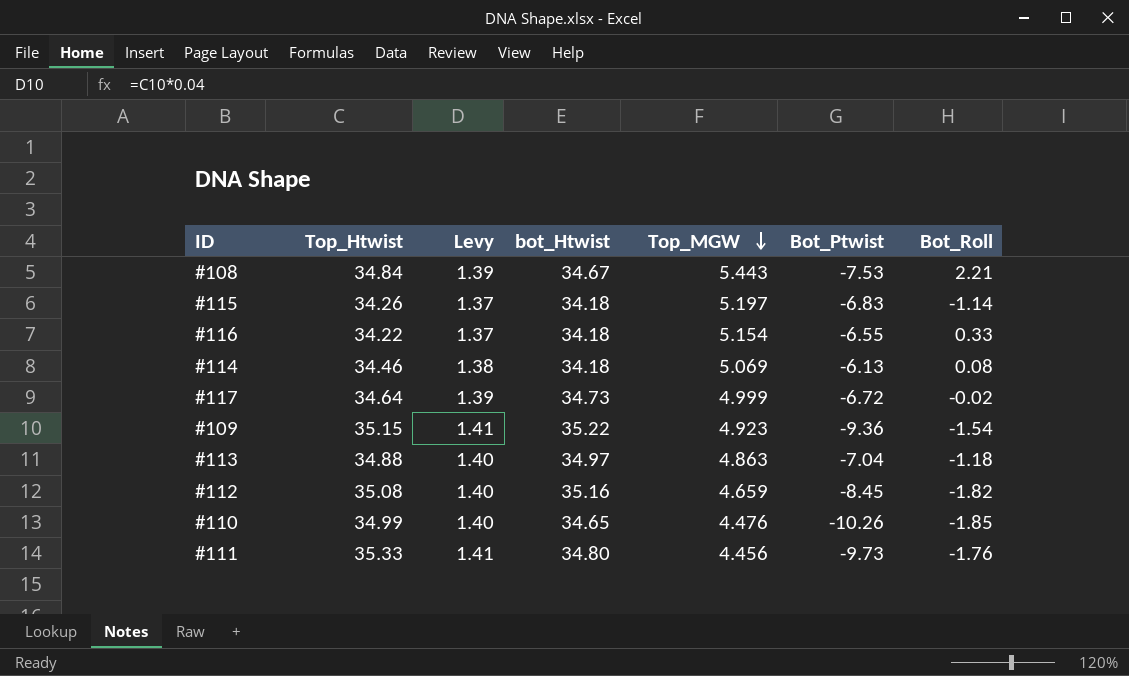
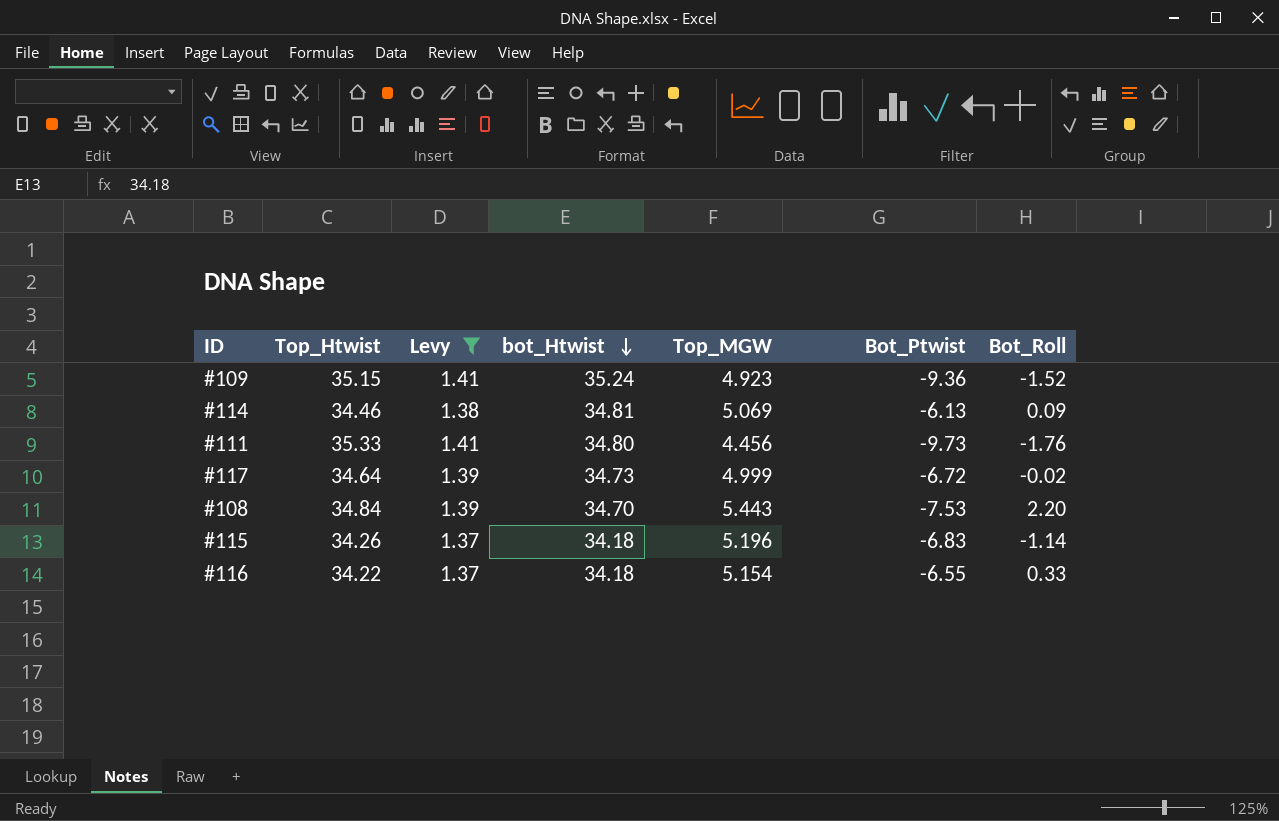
filter: none -> Levy != 1.40
row order: Top_MGW descending -> bot_Htwist descending
#109 | bot_Htwist: 35.22 -> 35.24
#109 | Bot_Roll: -1.54 -> -1.52
#114 | bot_Htwist: 34.18 -> 34.81
#114 | Bot_Roll: 0.08 -> 0.09
#108 | bot_Htwist: 34.67 -> 34.70
#108 | Bot_Roll: 2.21 -> 2.20
#115 | Top_MGW: 5.197 -> 5.196

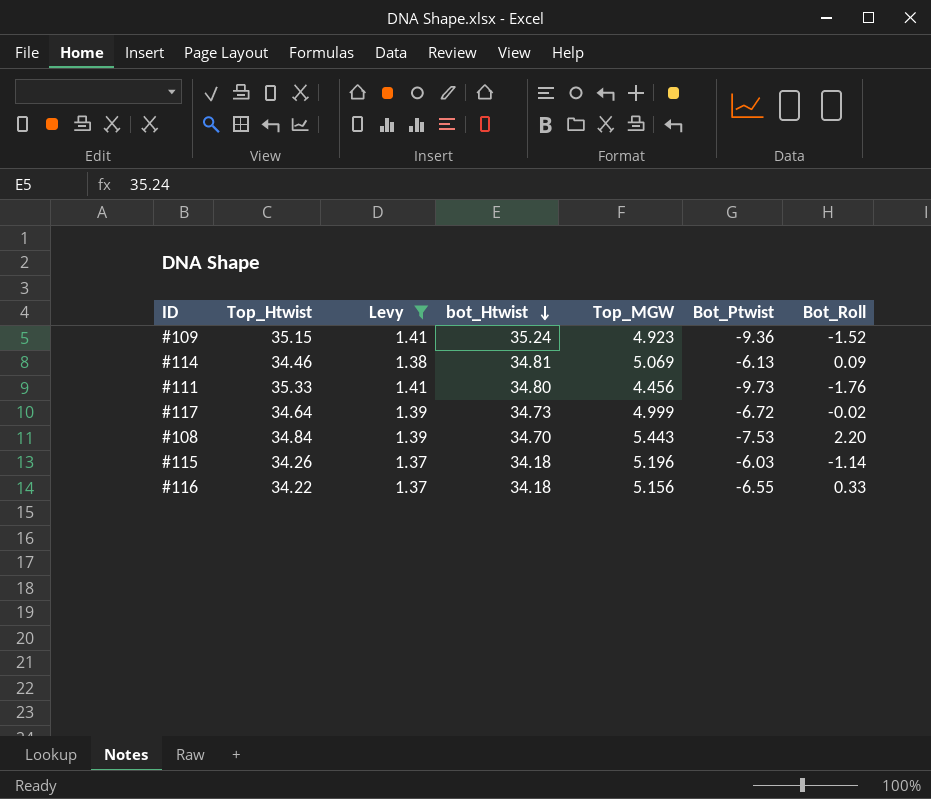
#115 | Bot_Ptwist: -6.83 -> -6.03
#116 | Top_MGW: 5.154 -> 5.156

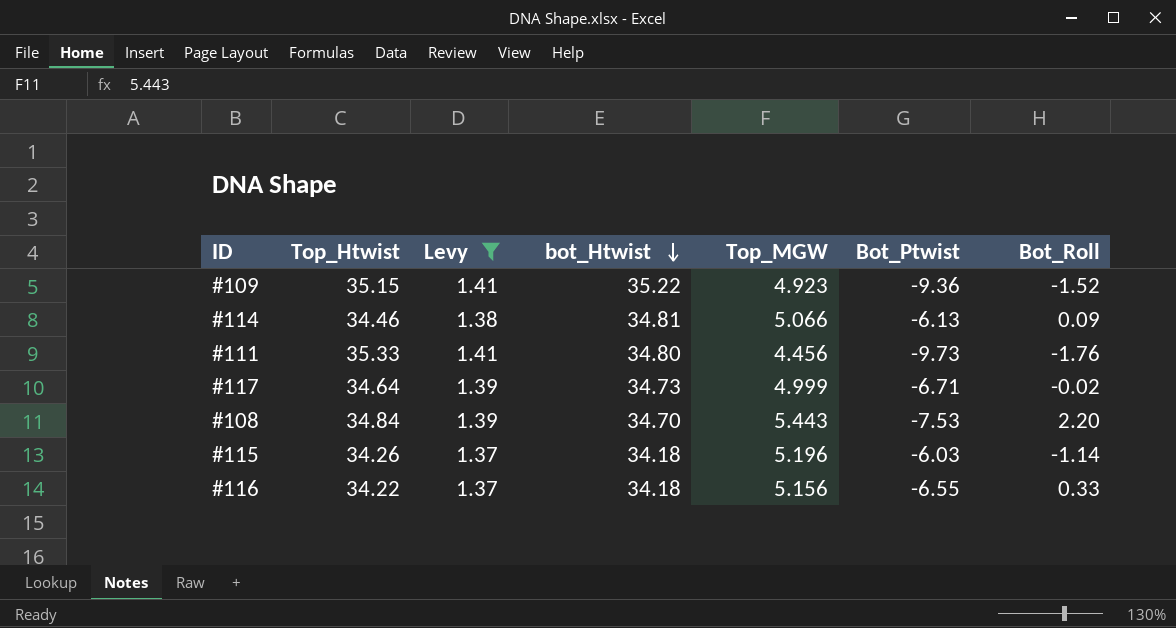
#109 | bot_Htwist: 35.24 -> 35.22
#114 | Top_MGW: 5.069 -> 5.066
#117 | Bot_Ptwist: -6.72 -> -6.71

